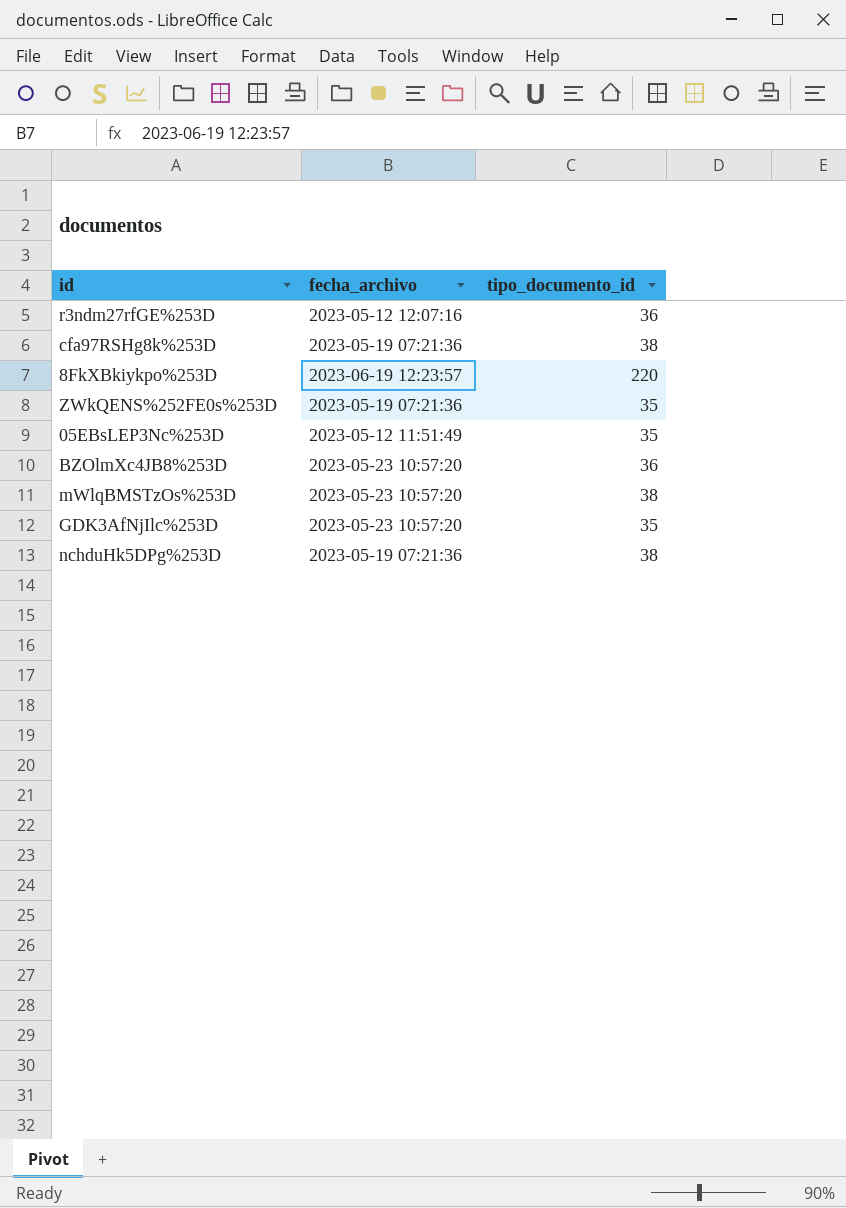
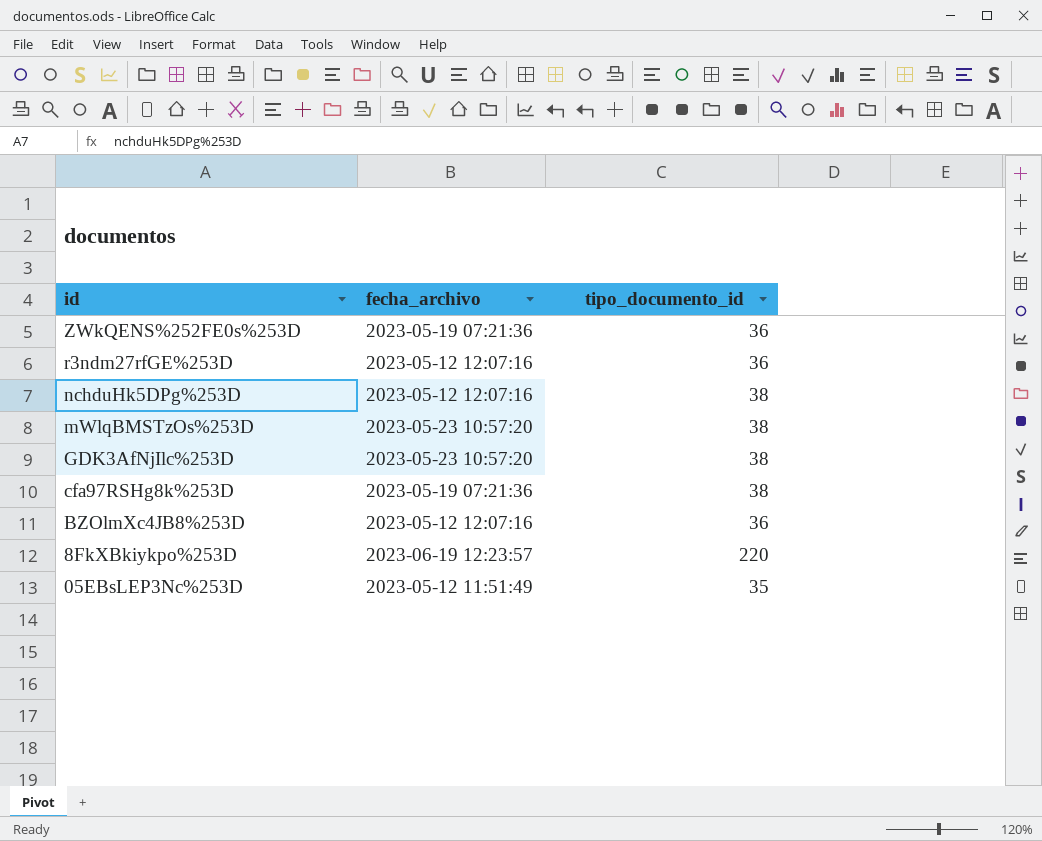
row order: none -> id descending
ZWkQENS%252FE0s%253D | tipo_documento_id: 35 -> 36
nchduHk5DPg%253D | fecha_archivo: 2023-05-19 07:21:36 -> 2023-05-12 12:07:16
GDK3AfNjIlc%253D | tipo_documento_id: 35 -> 38
BZOlmXc4JB8%253D | fecha_archivo: 2023-05-23 10:57:20 -> 2023-05-12 12:07:16

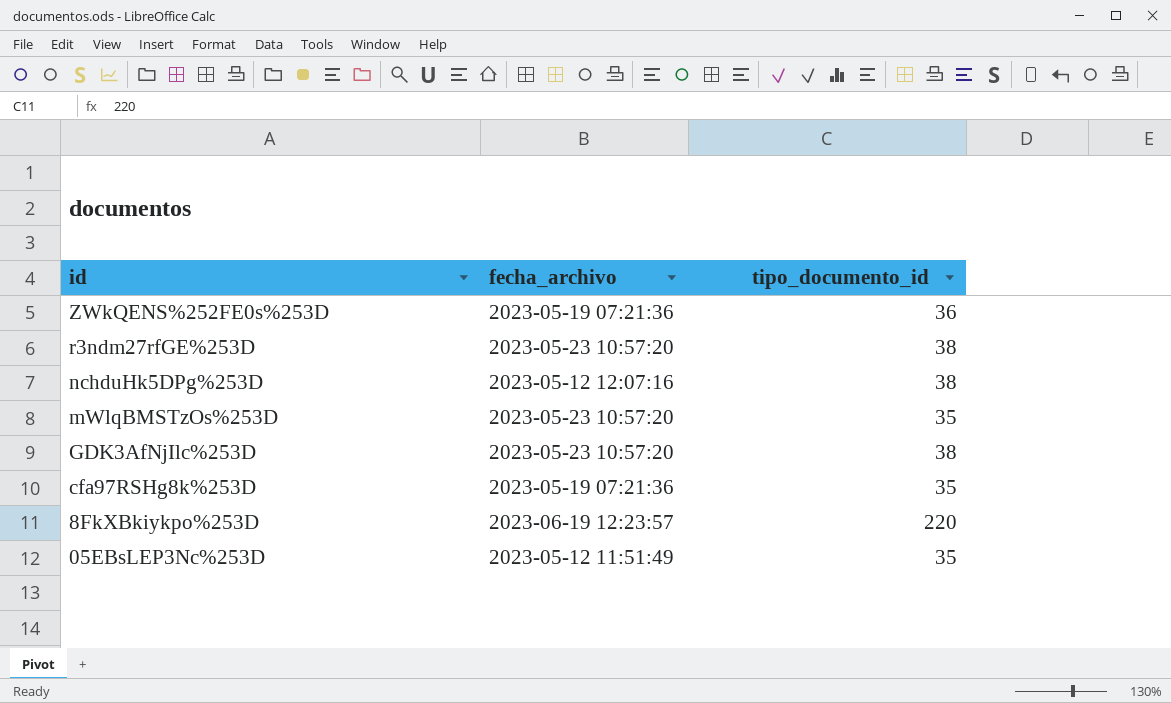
row BZOlmXc4JB8%253D: 2023-05-12 12:07:16 | 36 -> none
r3ndm27rfGE%253D | fecha_archivo: 2023-05-12 12:07:16 -> 2023-05-23 10:57:20
r3ndm27rfGE%253D | tipo_documento_id: 36 -> 38
mWlqBMSTzOs%253D | tipo_documento_id: 38 -> 35
cfa97RSHg8k%253D | tipo_documento_id: 38 -> 35

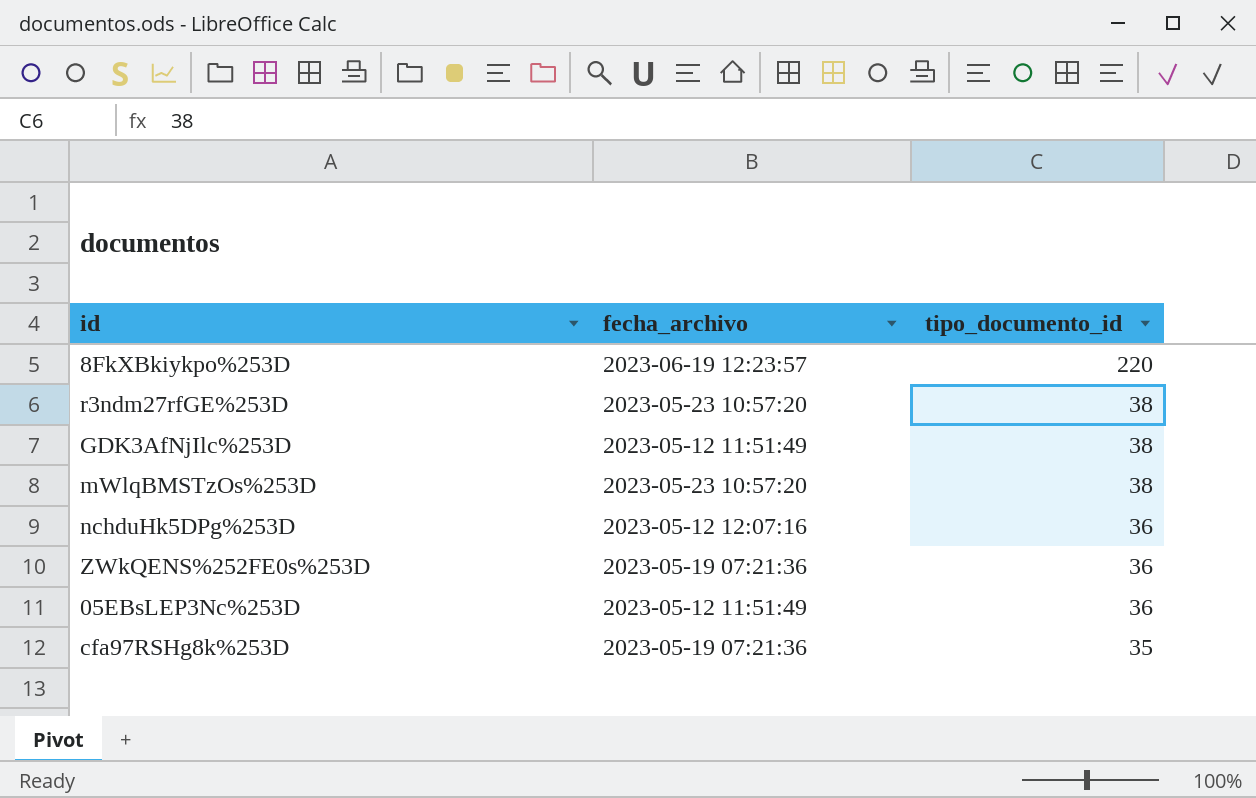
row order: id descending -> tipo_documento_id descending
GDK3AfNjIlc%253D | fecha_archivo: 2023-05-23 10:57:20 -> 2023-05-12 11:51:49
mWlqBMSTzOs%253D | tipo_documento_id: 35 -> 38
nchduHk5DPg%253D | tipo_documento_id: 38 -> 36
05EBsLEP3Nc%253D | tipo_documento_id: 35 -> 36

